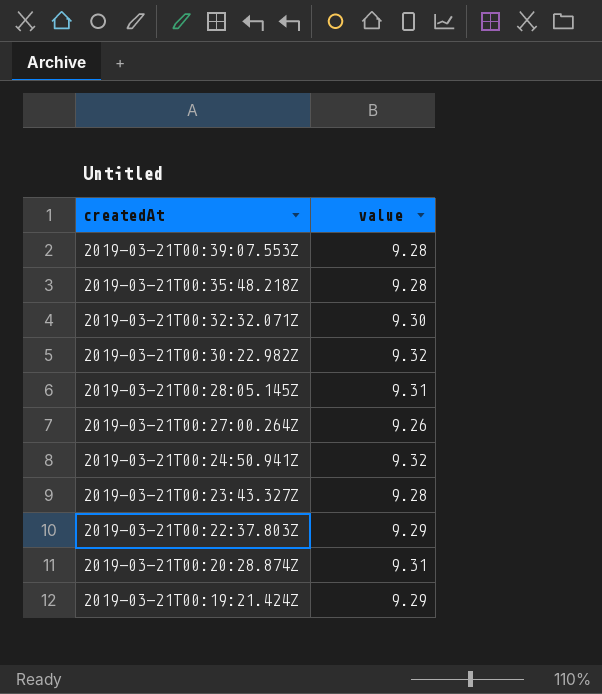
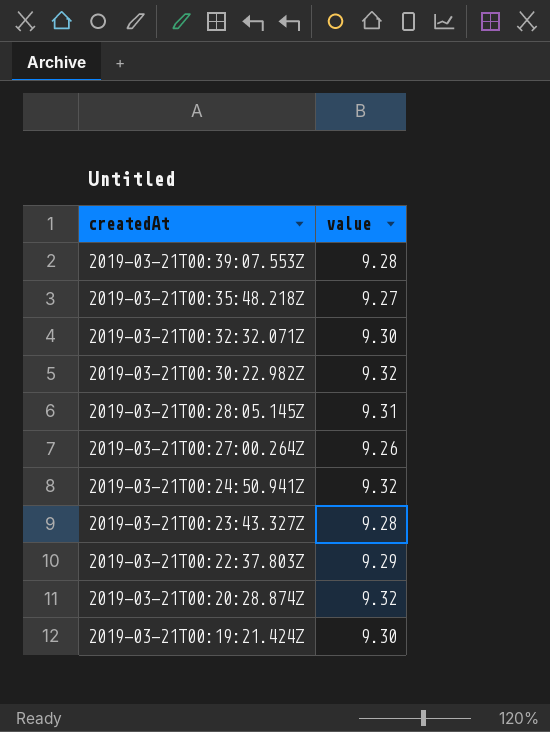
2019-03-21T00:35:48.218Z | value: 9.28 -> 9.27
2019-03-21T00:20:28.874Z | value: 9.31 -> 9.32
2019-03-21T00:19:21.424Z | value: 9.29 -> 9.30

